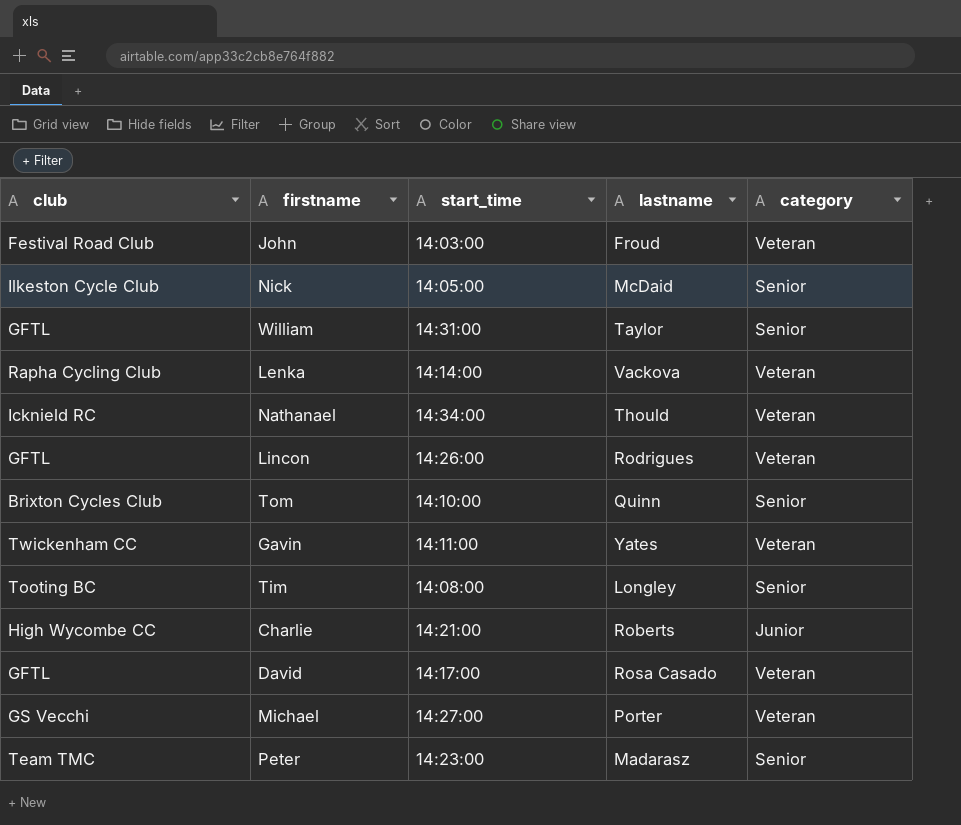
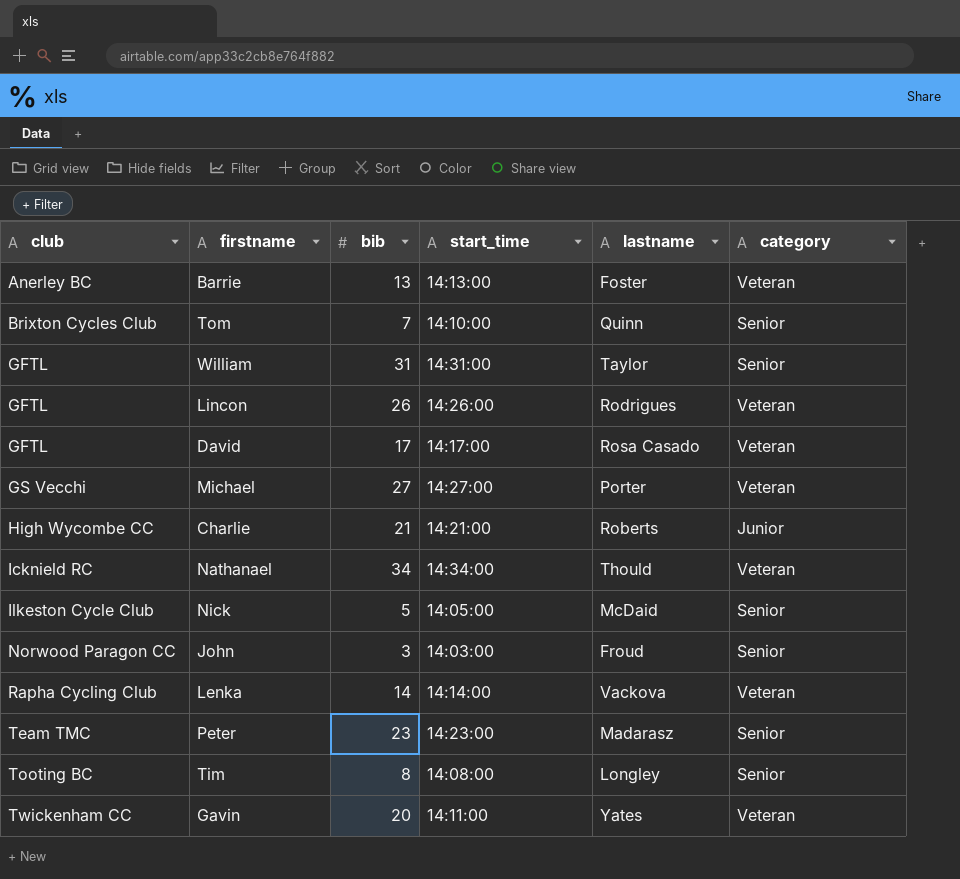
row order: none -> club ascending
column bib | position: none -> 3
row Barrie: none -> Anerley BC | 13 | 14:13:00 | Foster | Veteran
John | club: Festival Road Club -> Norwood Paragon CC
John | category: Veteran -> Senior

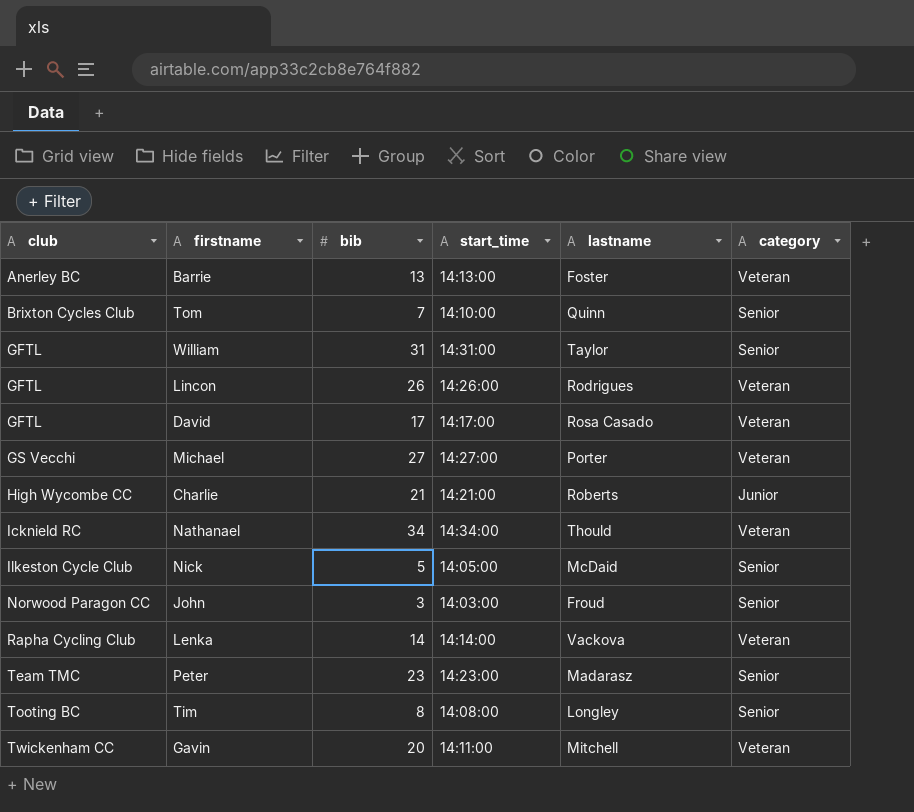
Gavin | lastname: Yates -> Mitchell

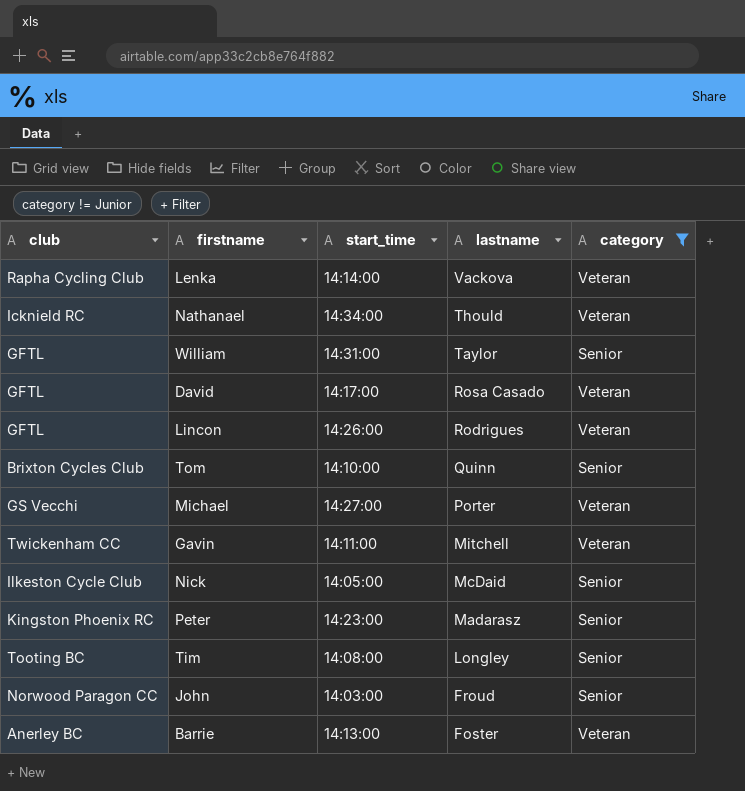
filter: none -> category != Junior
row order: club ascending -> lastname descending
column bib | position: 3 -> none
Peter | club: Team TMC -> Kingston Phoenix RC

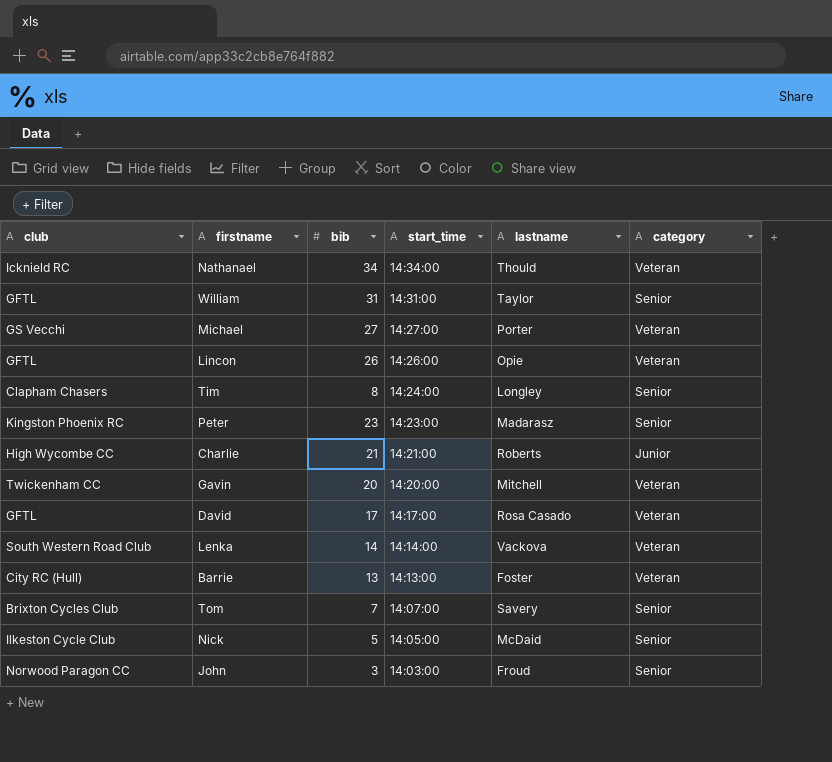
filter: category != Junior -> none
row order: lastname descending -> start_time descending
column bib | position: none -> 3
Lincon | lastname: Rodrigues -> Opie
Tim | club: Tooting BC -> Clapham Chasers
Tim | start_time: 14:08:00 -> 14:24:00
Gavin | start_time: 14:11:00 -> 14:20:00
Lenka | club: Rapha Cycling Club -> South Western Road Club
Barrie | club: Anerley BC -> City RC (Hull)
Tom | start_time: 14:10:00 -> 14:07:00
Tom | lastname: Quinn -> Savery

